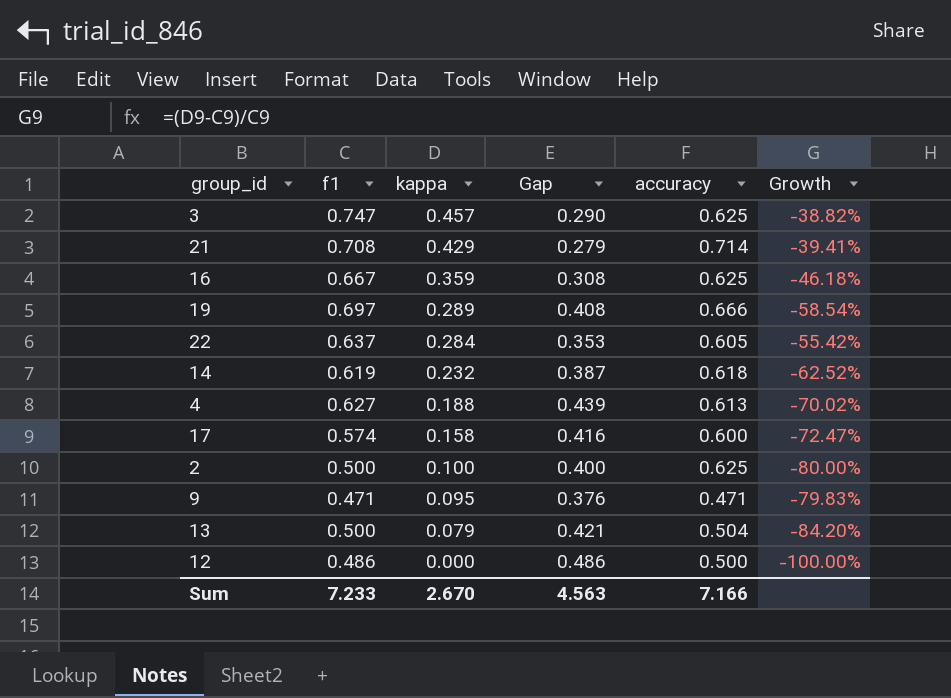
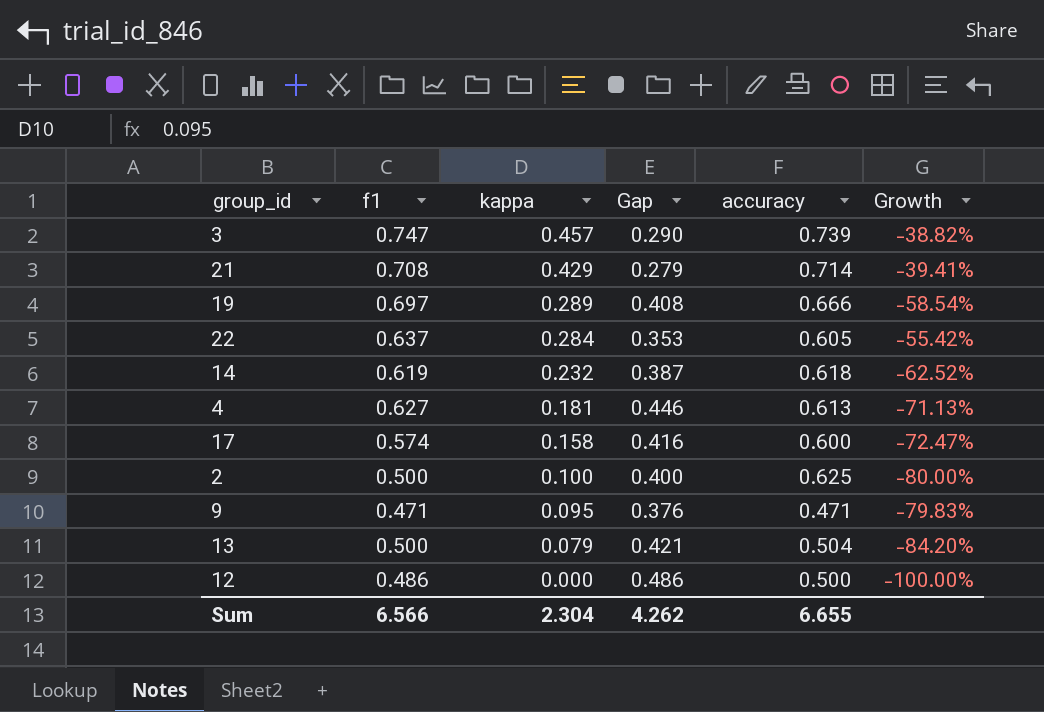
row 16: 0.667 | 0.359 | 0.308 | 0.625 | -46.18% -> none
3 | accuracy: 0.625 -> 0.739
4 | kappa: 0.188 -> 0.181
4 | Gap: 0.439 -> 0.446
4 | Growth: -70.02% -> -71.13%
Sum | f1: 7.233 -> 6.566
Sum | kappa: 2.670 -> 2.304
Sum | Gap: 4.563 -> 4.262
Sum | accuracy: 7.166 -> 6.655

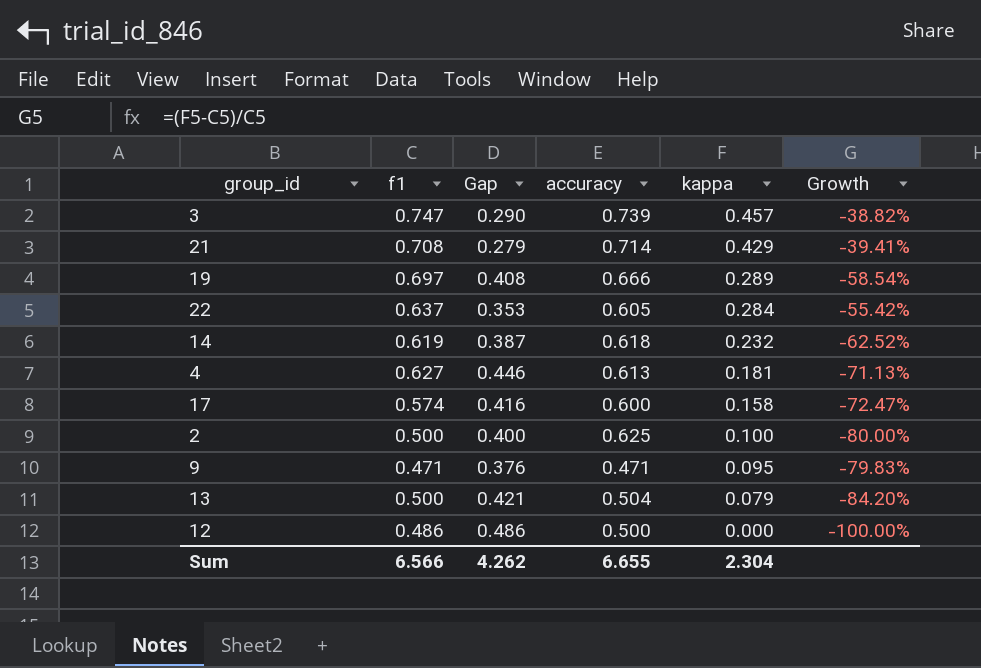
column kappa | position: 3 -> 5

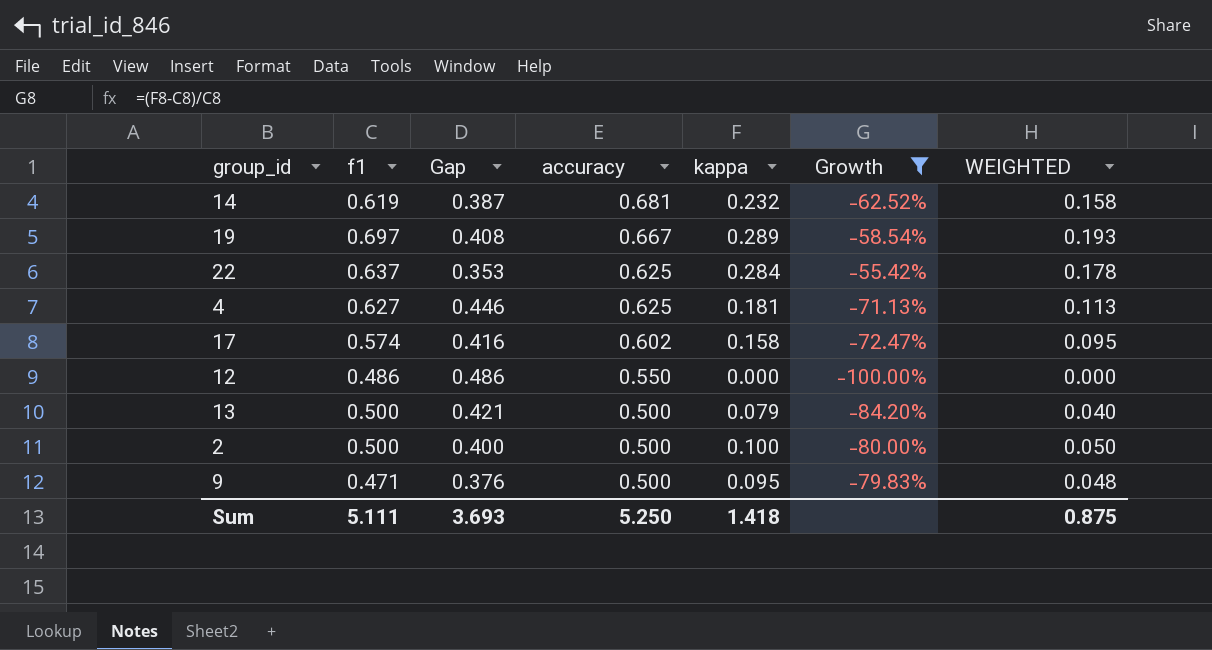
filter: none -> Growth <= -55.42%
row order: kappa descending -> accuracy descending
column WEIGHTED | formula: none -> [accuracy] * [kappa]
14 | accuracy: 0.618 -> 0.681
19 | accuracy: 0.666 -> 0.667
22 | accuracy: 0.605 -> 0.625
4 | accuracy: 0.613 -> 0.625
17 | accuracy: 0.600 -> 0.602
12 | accuracy: 0.500 -> 0.550
13 | accuracy: 0.504 -> 0.500
2 | accuracy: 0.625 -> 0.500
9 | accuracy: 0.471 -> 0.500
Sum | f1: 6.566 -> 5.111
Sum | Gap: 4.262 -> 3.693
Sum | accuracy: 6.655 -> 5.250
Sum | kappa: 2.304 -> 1.418

